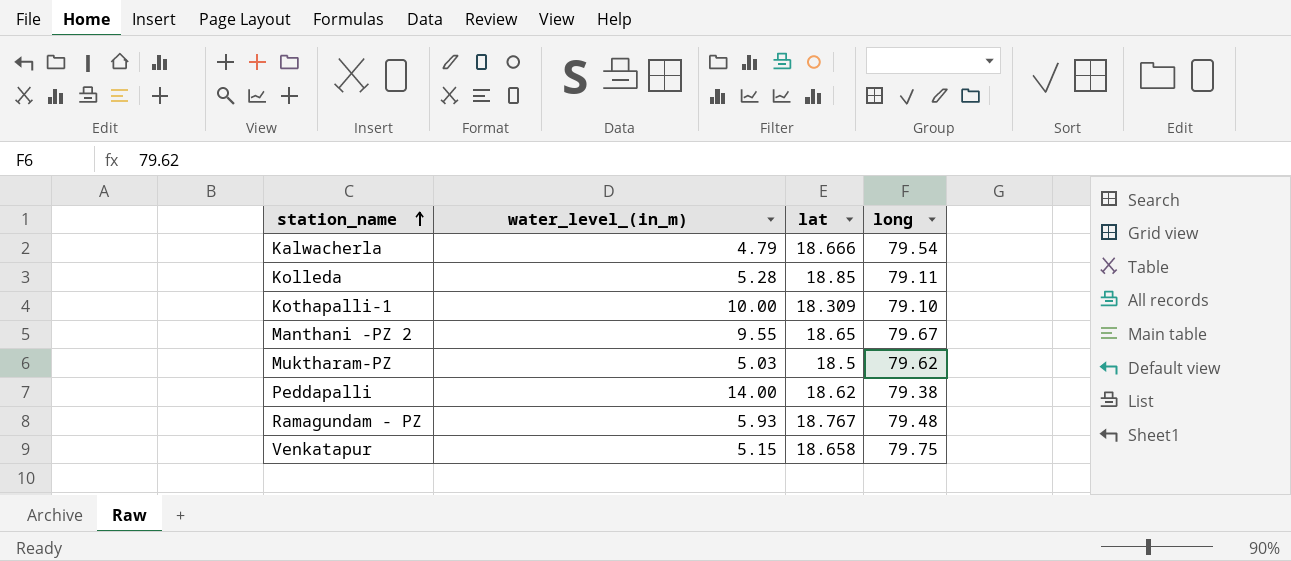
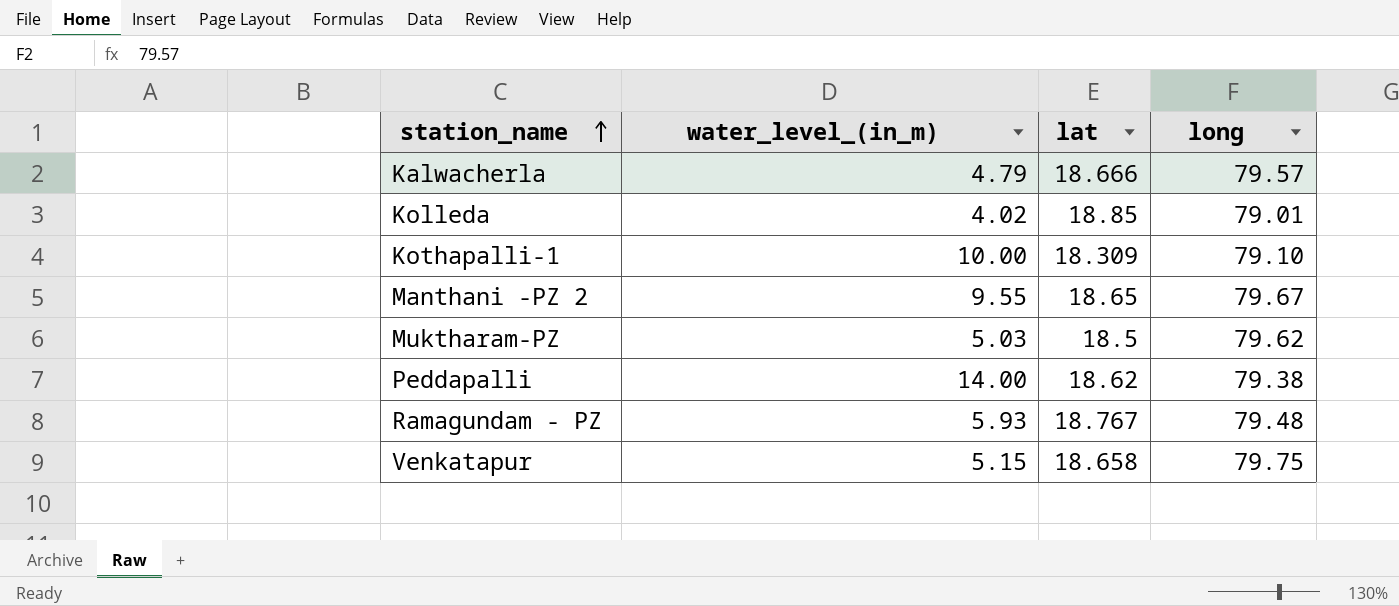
Kalwacherla | long: 79.54 -> 79.57
Kolleda | water_level_(in_m): 5.28 -> 4.02
Kolleda | long: 79.11 -> 79.01

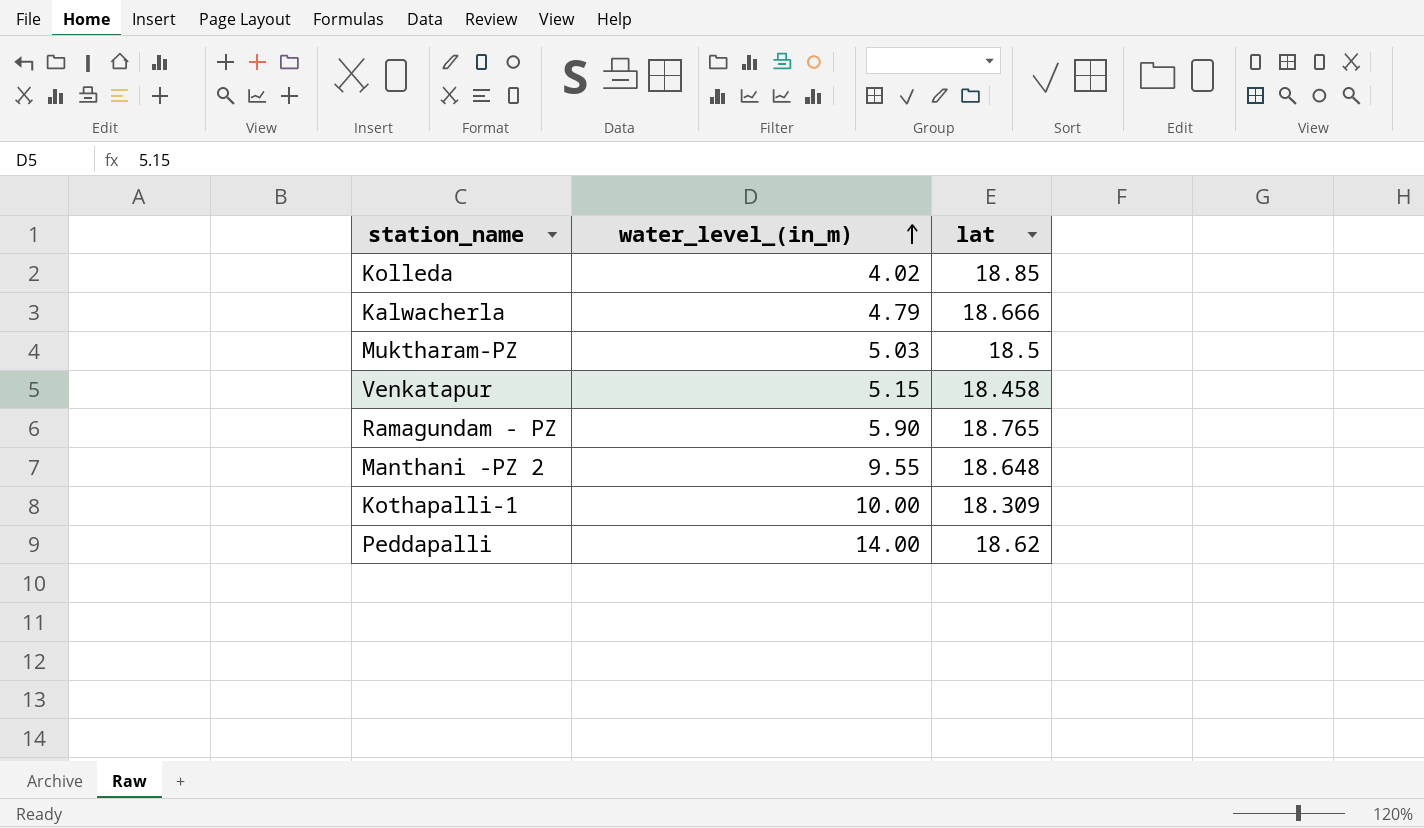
row order: station_name ascending -> water_level_(in_m) ascending
column long | position: 4 -> none
Venkatapur | lat: 18.658 -> 18.458
Ramagundam - PZ | water_level_(in_m): 5.93 -> 5.90
Ramagundam - PZ | lat: 18.767 -> 18.765
Manthani -PZ 2 | lat: 18.65 -> 18.648

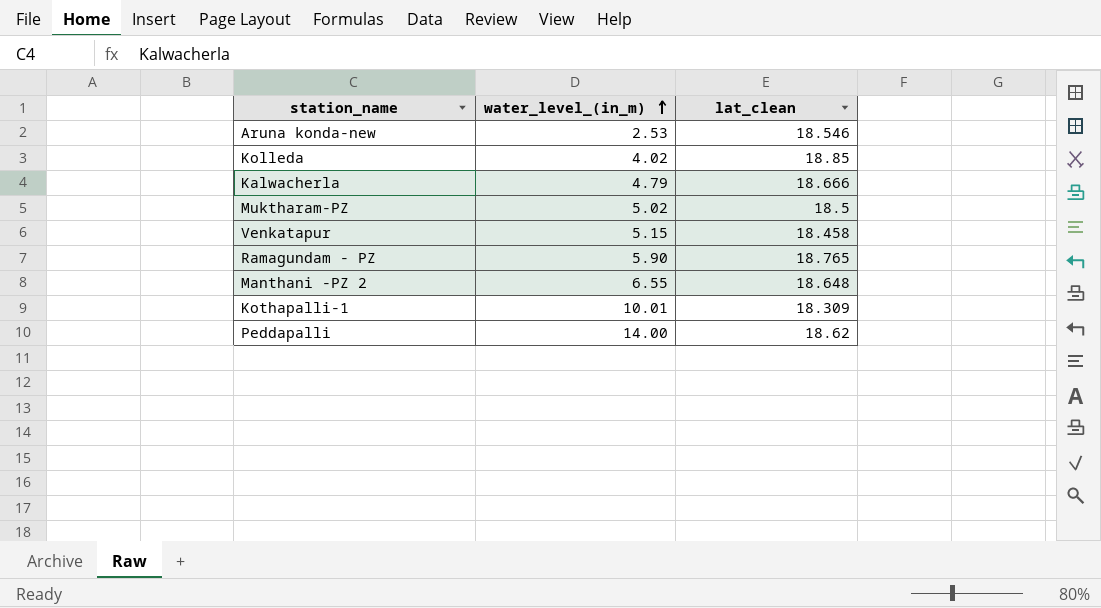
column name: lat -> lat_clean
row Aruna konda-new: none -> 2.53 | 18.546
Muktharam-PZ | water_level_(in_m): 5.03 -> 5.02
Manthani -PZ 2 | water_level_(in_m): 9.55 -> 6.55
Kothapalli-1 | water_level_(in_m): 10.00 -> 10.01

